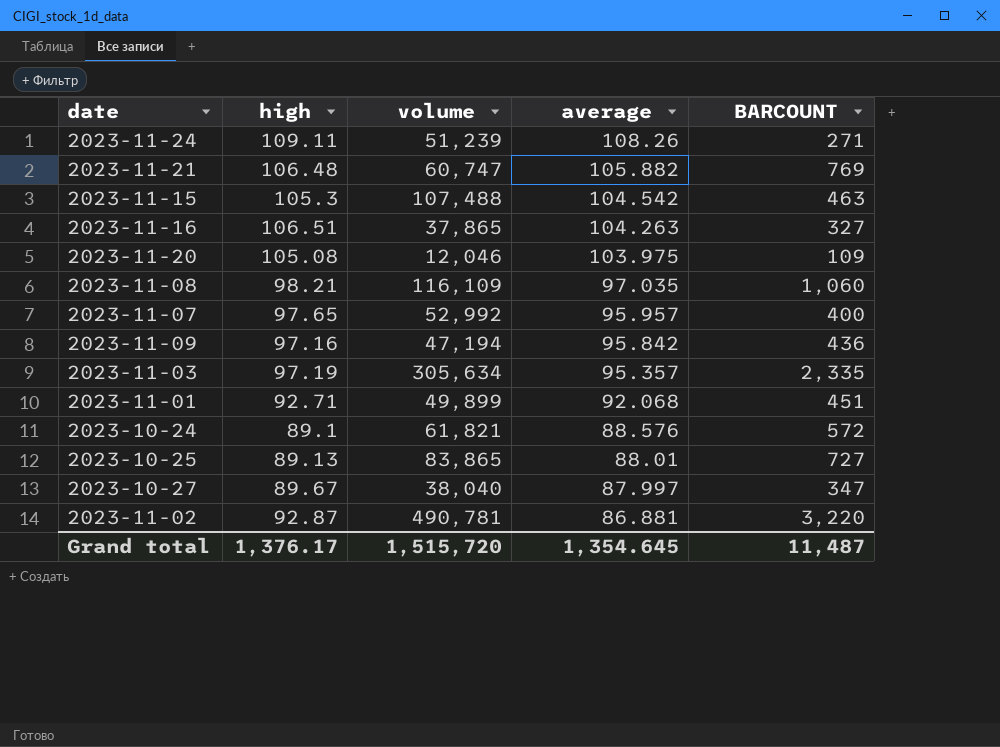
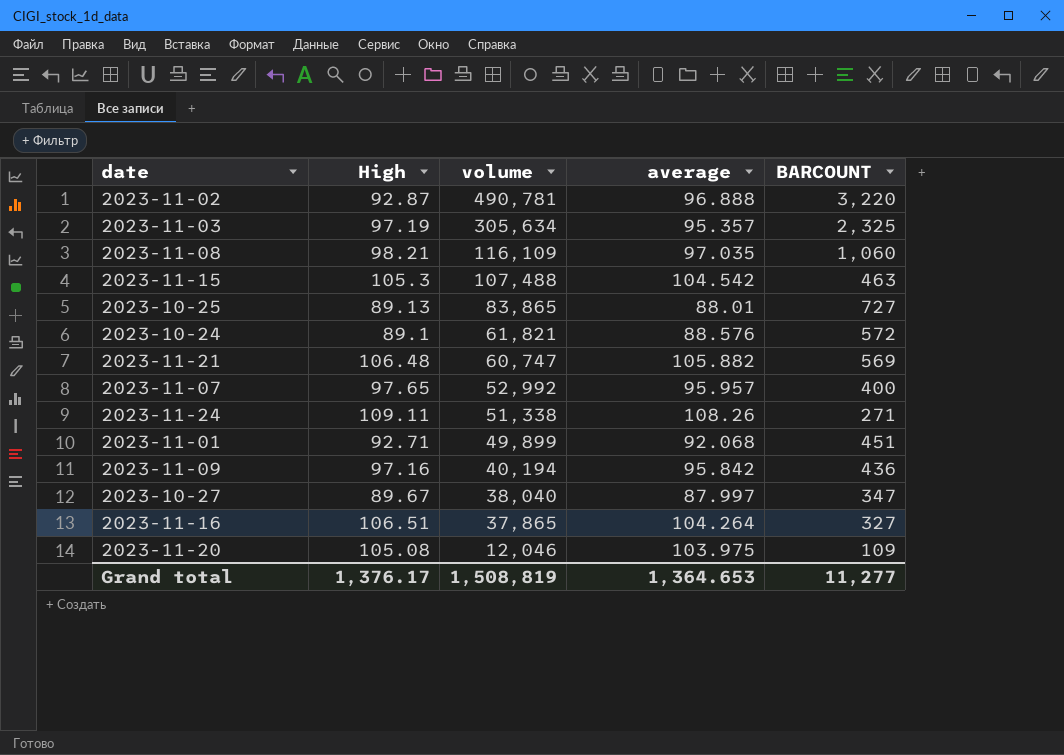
row order: average descending -> volume descending
column name: high -> High
2023-11-02 | average: 86.881 -> 96.888
2023-11-03 | BARCOUNT: 2,335 -> 2,325
2023-11-21 | BARCOUNT: 769 -> 569
2023-11-24 | volume: 51,239 -> 51,338
2023-11-09 | volume: 47,194 -> 40,194
2023-11-16 | average: 104.263 -> 104.264
Grand total | volume: 1,515,720 -> 1,508,819
Grand total | average: 1,354.645 -> 1,364.653
Grand total | BARCOUNT: 11,487 -> 11,277

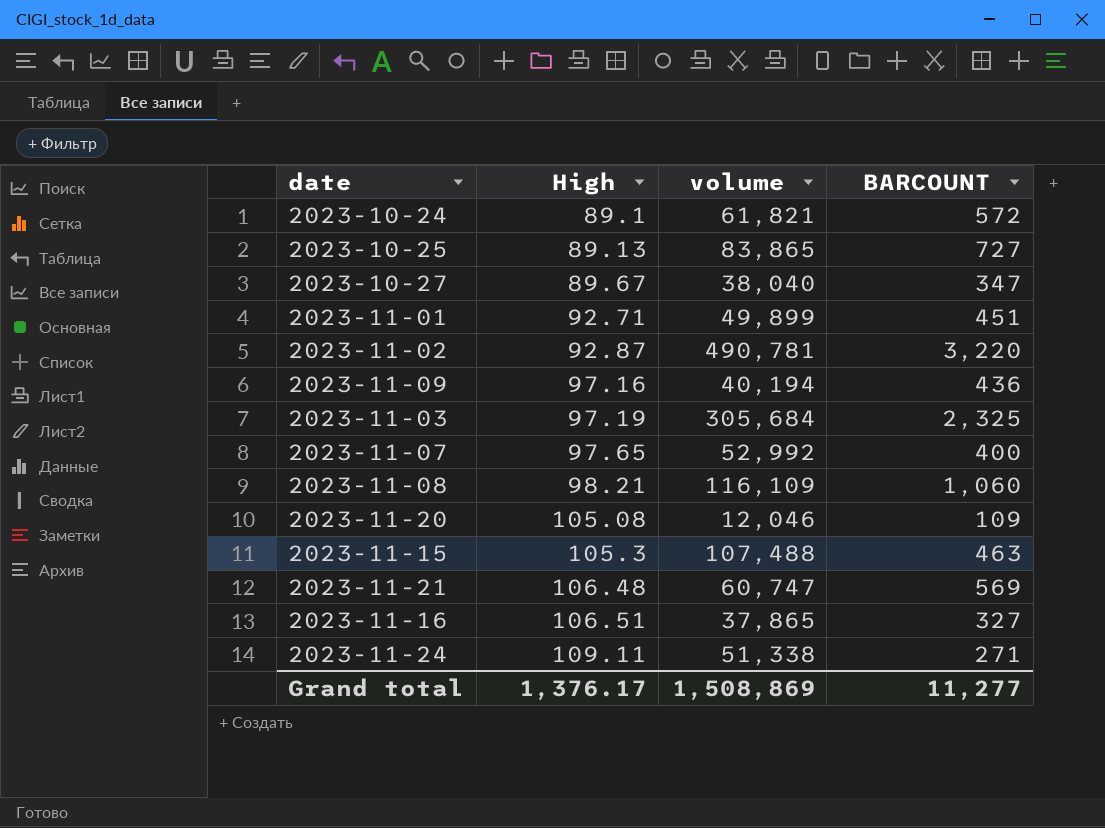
row order: volume descending -> High ascending
column average | position: 4 -> none
2023-11-03 | volume: 305,634 -> 305,684
Grand total | volume: 1,508,819 -> 1,508,869

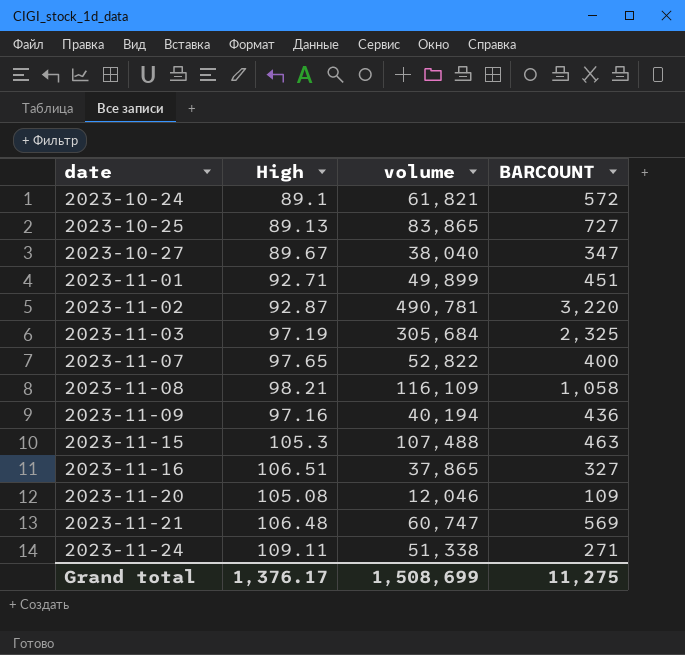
row order: High ascending -> date ascending
2023-11-07 | volume: 52,992 -> 52,822
2023-11-08 | BARCOUNT: 1,060 -> 1,058
Grand total | volume: 1,508,869 -> 1,508,699
Grand total | BARCOUNT: 11,277 -> 11,275

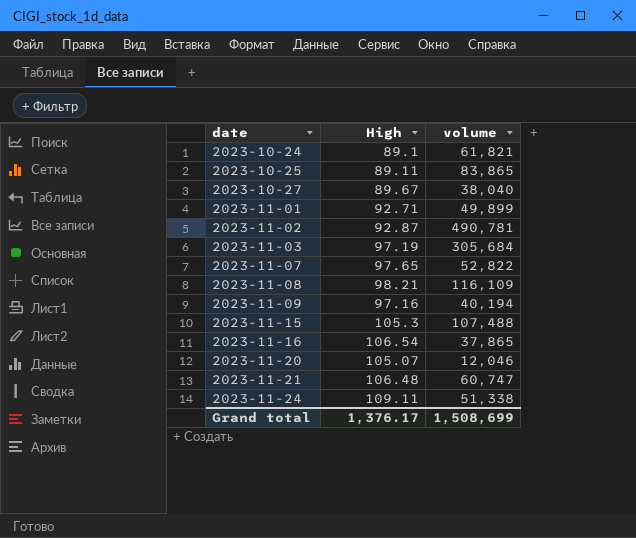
column BARCOUNT | position: 4 -> none
2023-10-25 | High: 89.13 -> 89.11
2023-11-16 | High: 106.51 -> 106.54
2023-11-20 | High: 105.08 -> 105.07

